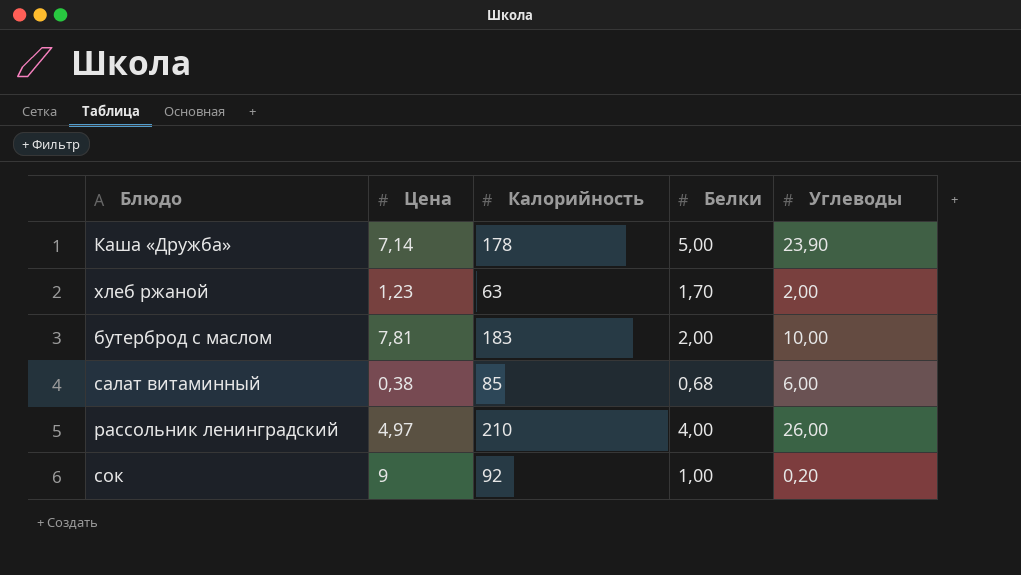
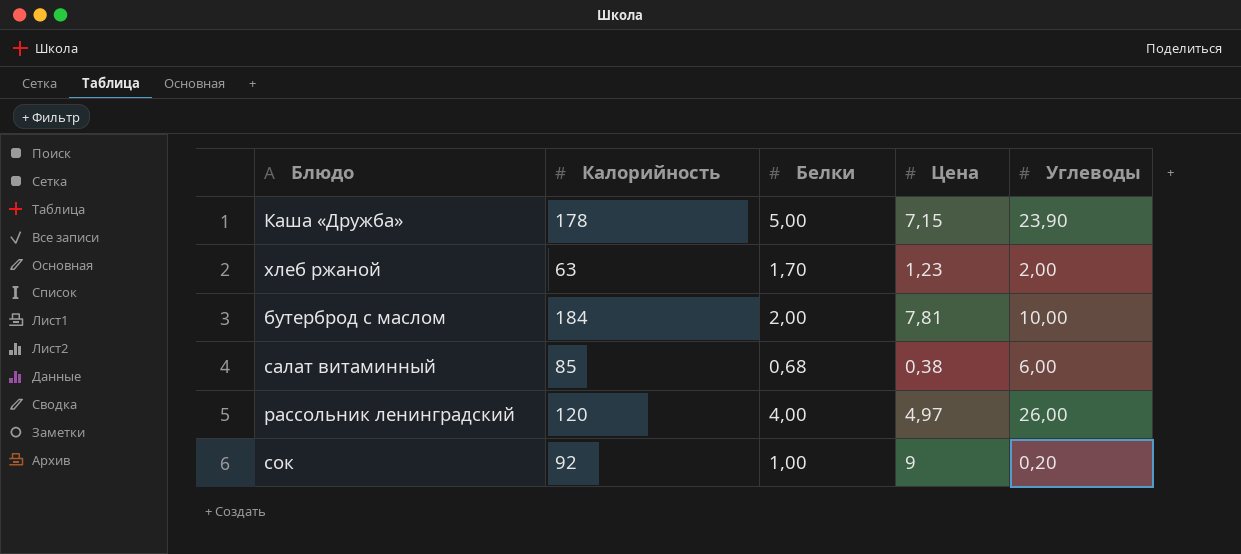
column Цена | position: 2 -> 4
Каша «Дружба» | Цена: 7,14 -> 7,15
бутерброд с маслом | Калорийность: 183 -> 184
рассольник ленинградский | Калорийность: 210 -> 120

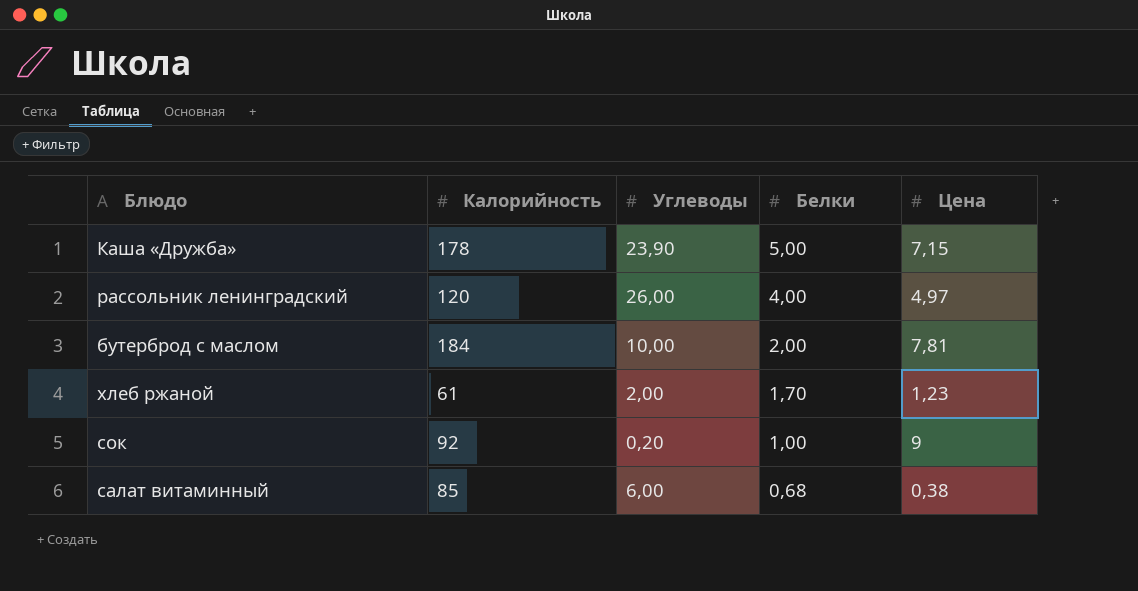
row order: none -> Белки descending
column Углеводы | position: 5 -> 3
хлеб ржаной | Калорийность: 63 -> 61

